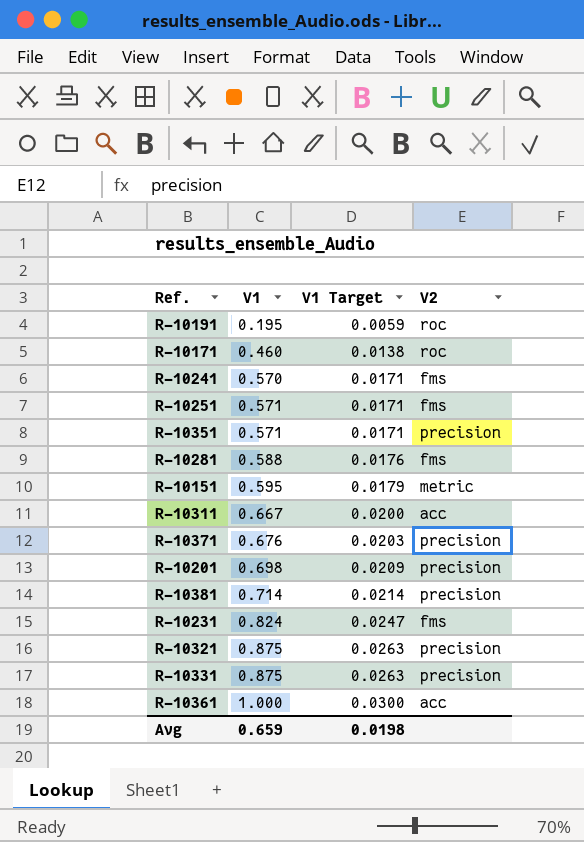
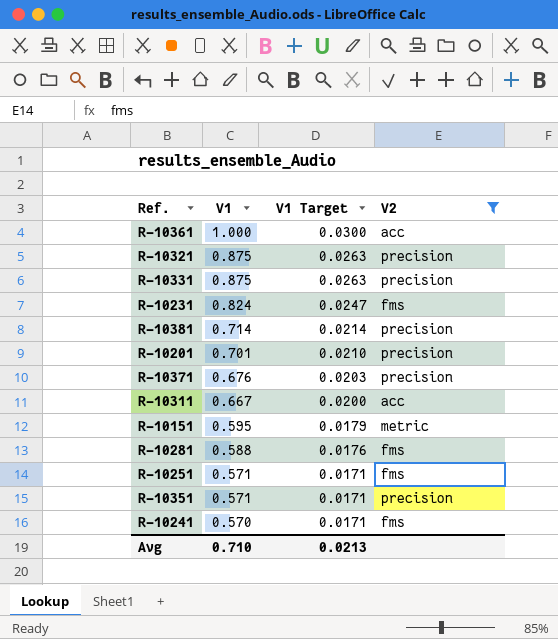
filter: none -> V2 != roc
row order: V1 ascending -> V1 descending
R-10201 | V1: 0.698 -> 0.701
R-10201 | V1 Target: 0.0209 -> 0.0210
Avg | V1: 0.659 -> 0.710
Avg | V1 Target: 0.0198 -> 0.0213

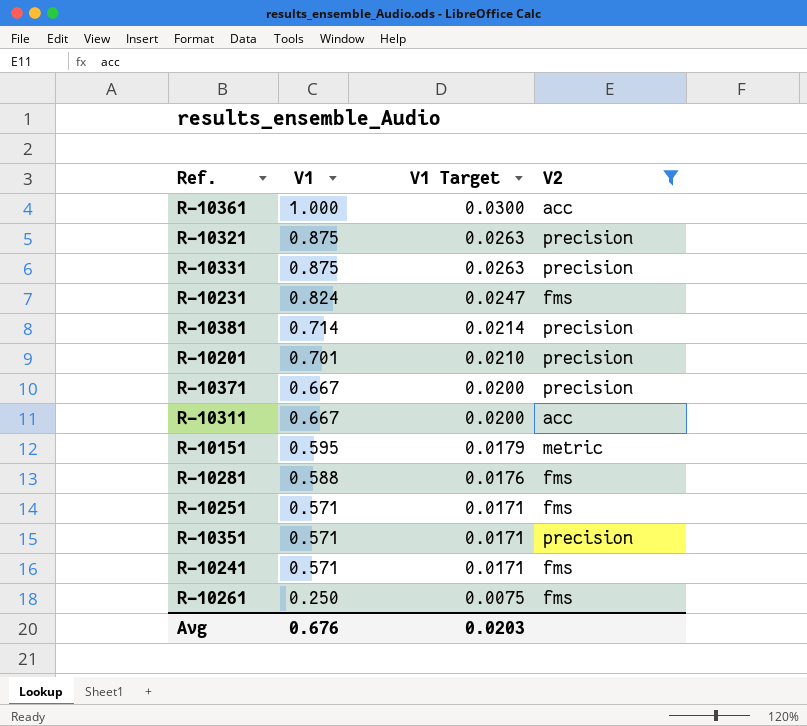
R-10371 | V1: 0.676 -> 0.667
R-10371 | V1 Target: 0.0203 -> 0.0200
R-10241 | V1: 0.570 -> 0.571
row R-10261: none -> 0.250 | 0.0075 | fms
Avg | V1: 0.710 -> 0.676
Avg | V1 Target: 0.0213 -> 0.0203

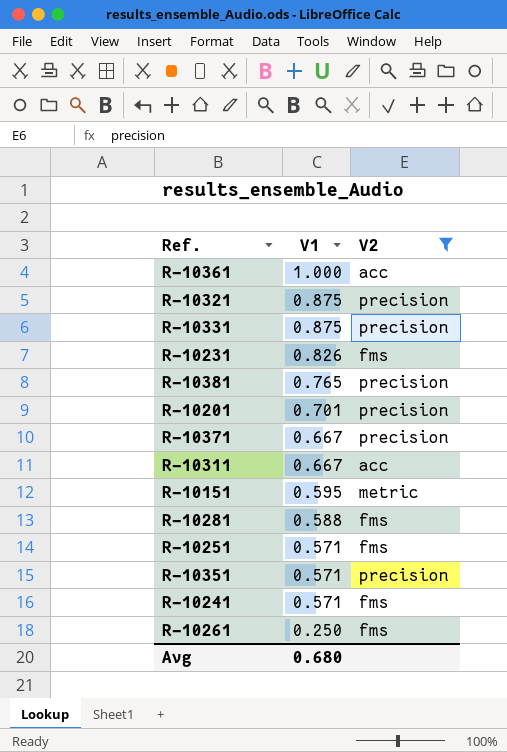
column V1 Target | formula: [V1] * 0.03 -> none
R-10231 | V1: 0.824 -> 0.826
R-10381 | V1: 0.714 -> 0.765
Avg | V1: 0.676 -> 0.680

